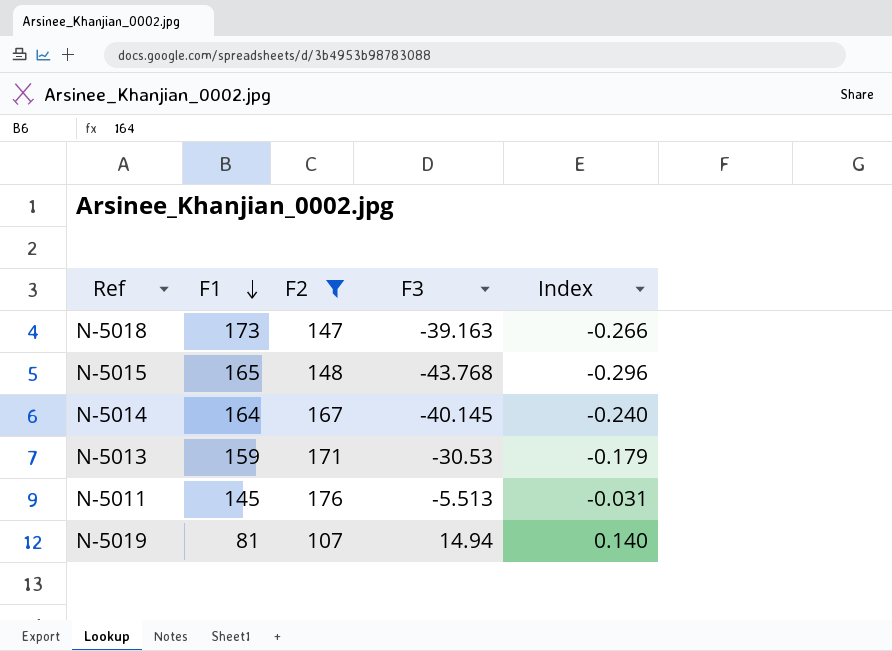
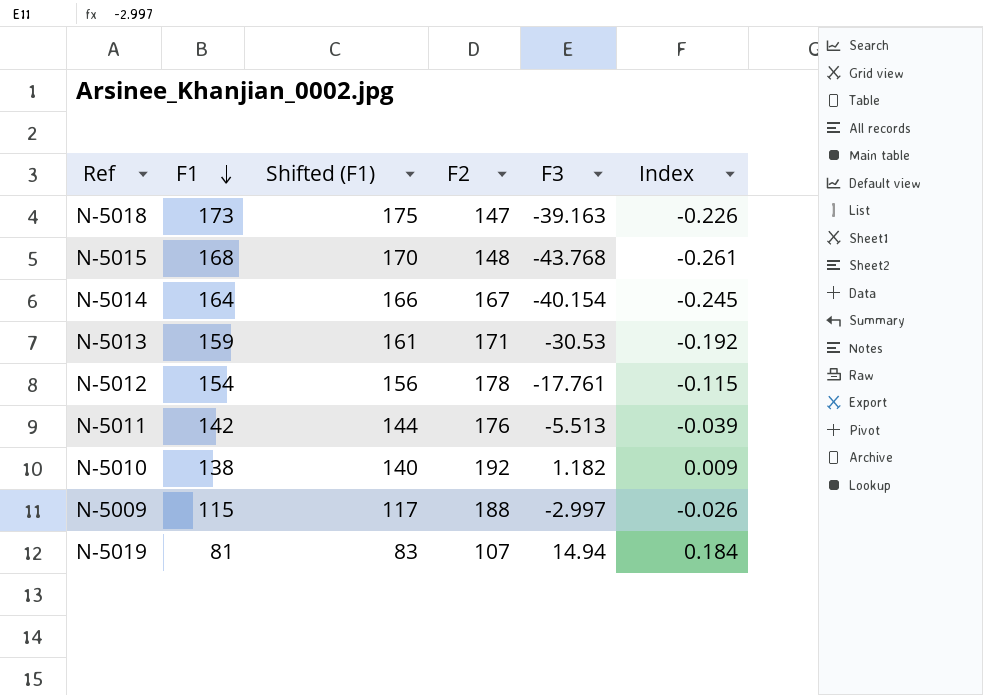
filter: F2 <= 176 -> none
column Shifted (F1) | formula: none -> [F1] + 2
column Index | formula: [F3] / [F2] -> [F3] / [F1]
N-5015 | F1: 165 -> 168
N-5014 | F3: -40.145 -> -40.154
N-5011 | F1: 145 -> 142

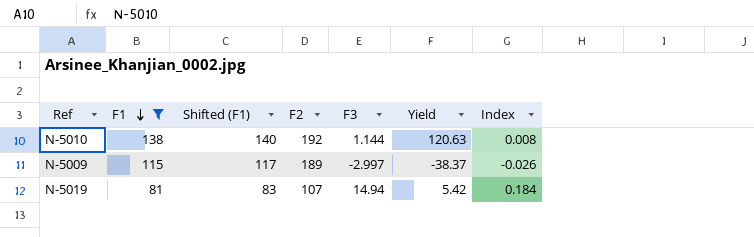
filter: none -> F1 <= 138
column Yield | formula: none -> [F1] / [F3]
N-5010 | F3: 1.182 -> 1.144
N-5010 | Index: 0.009 -> 0.008
N-5009 | F2: 188 -> 189

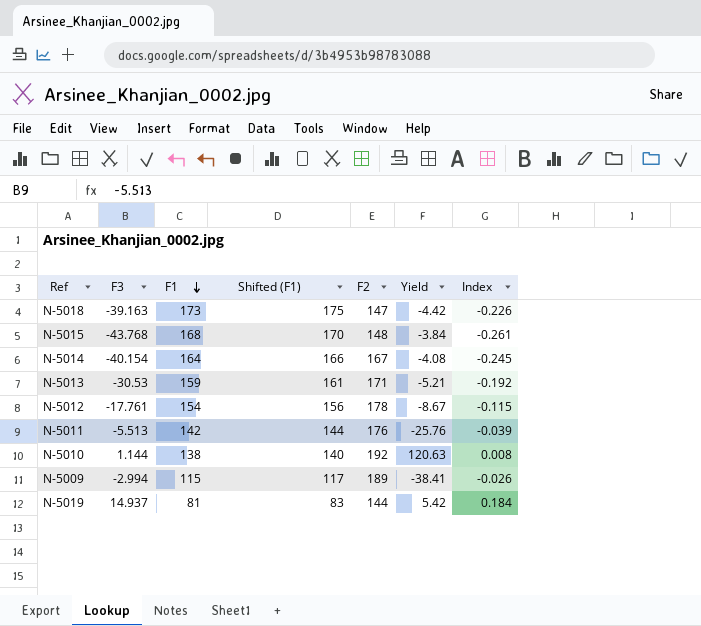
filter: F1 <= 138 -> none
column F3 | position: 5 -> 2
N-5009 | F3: -2.997 -> -2.994
N-5009 | Yield: -38.37 -> -38.41
N-5019 | F3: 14.94 -> 14.937
N-5019 | F2: 107 -> 144

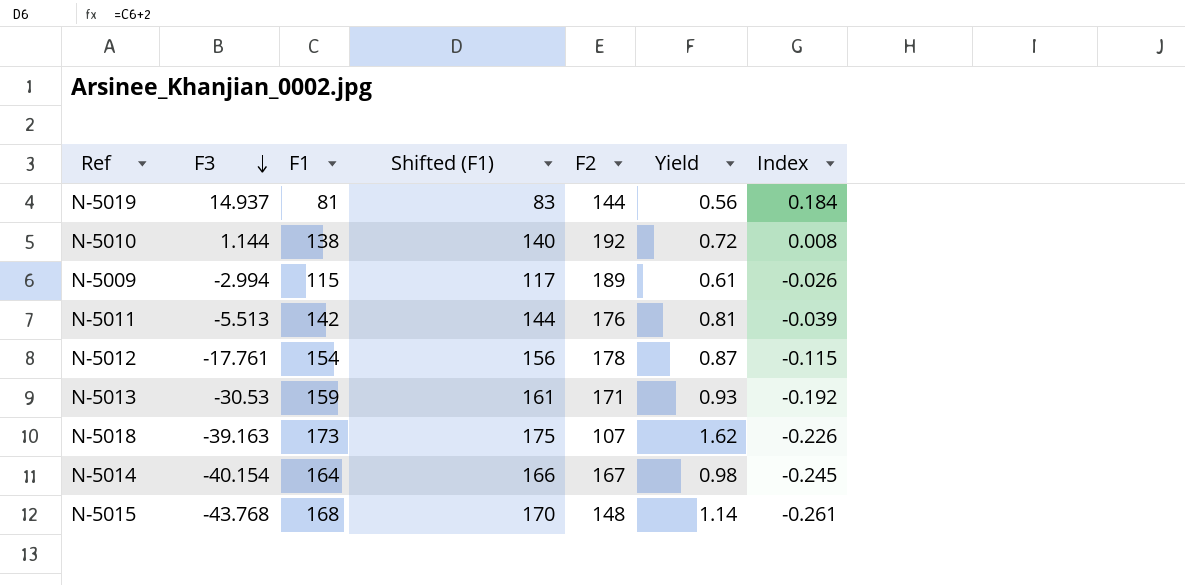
row order: F1 descending -> F3 descending
column Yield | formula: [F1] / [F3] -> [F1] / [F2]
N-5018 | F2: 147 -> 107

